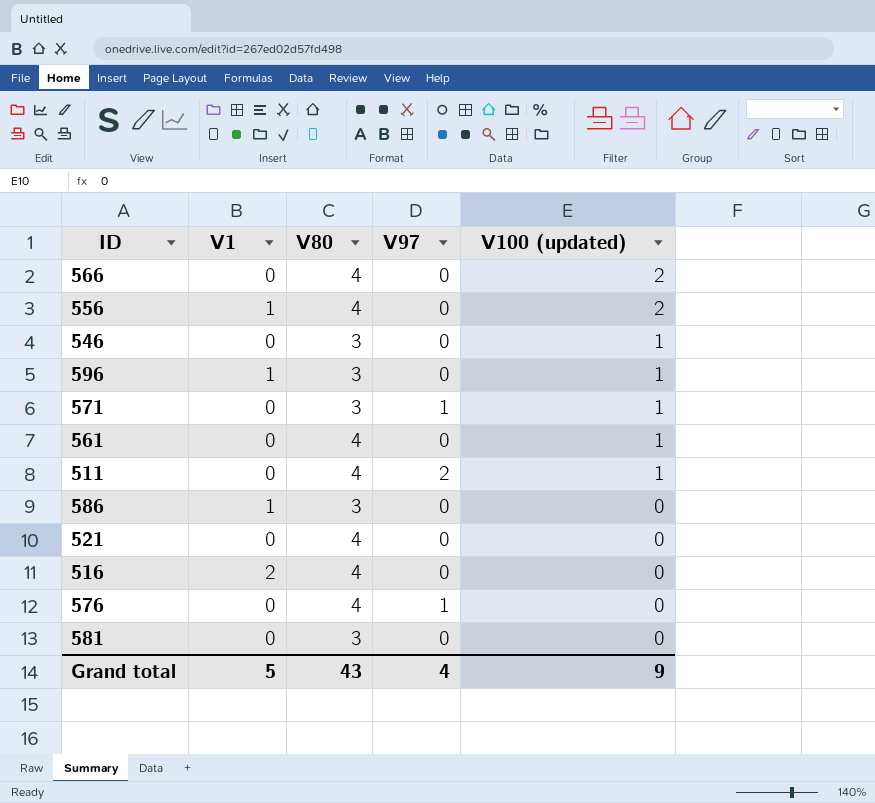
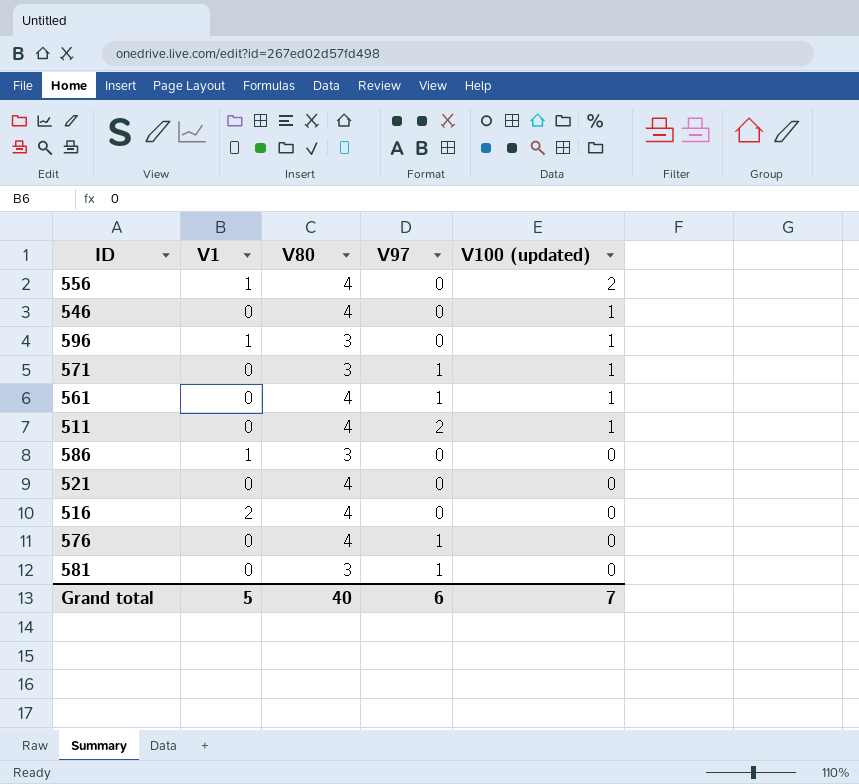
row 566: 0 | 4 | 0 | 2 -> none
546 | V80: 3 -> 4
561 | V97: 0 -> 1
581 | V97: 0 -> 1
Grand total | V80: 43 -> 40
Grand total | V97: 4 -> 6
Grand total | V100 (updated): 9 -> 7

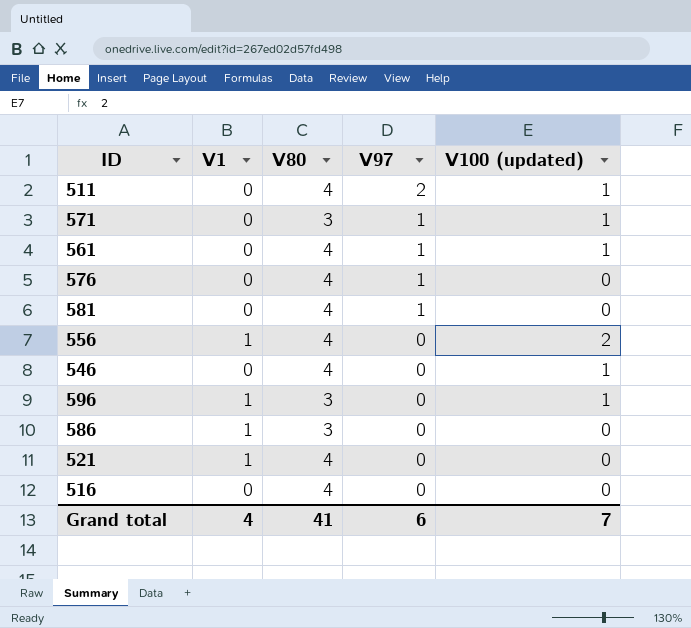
row order: V100 (updated) descending -> V97 descending
581 | V80: 3 -> 4
521 | V1: 0 -> 1
516 | V1: 2 -> 0
Grand total | V1: 5 -> 4
Grand total | V80: 40 -> 41

